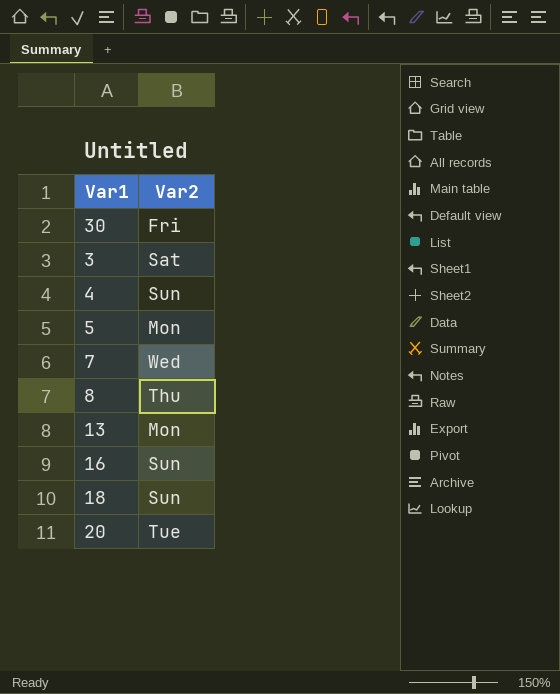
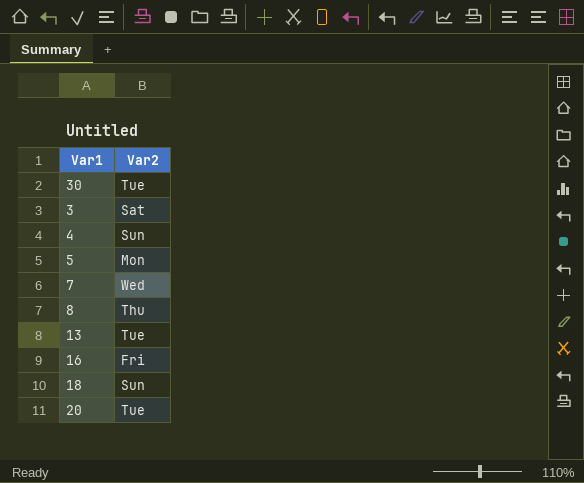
30 | Var2: Fri -> Tue
13 | Var2: Mon -> Tue
16 | Var2: Sun -> Fri

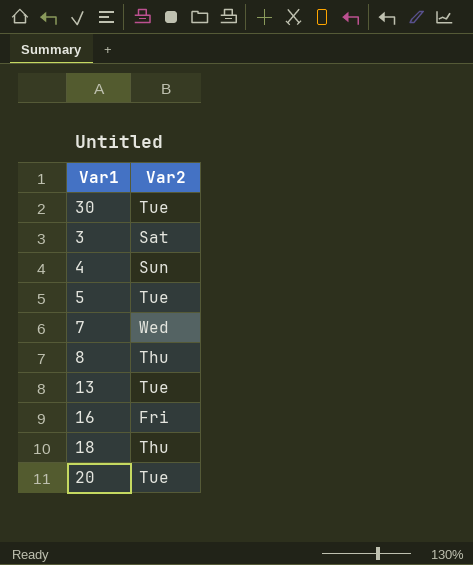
5 | Var2: Mon -> Tue
18 | Var2: Sun -> Thu

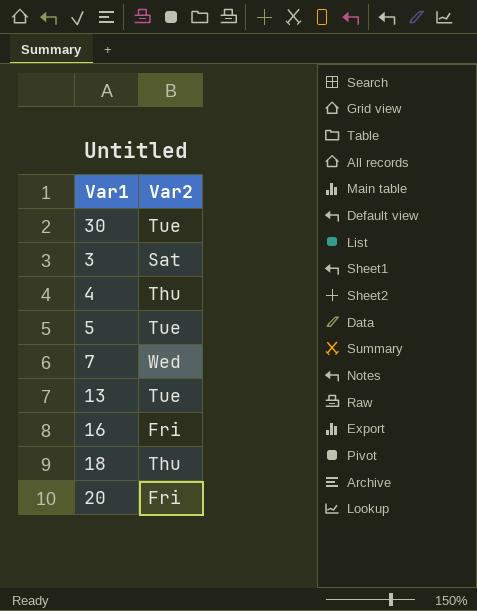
row 8: Thu -> none
4 | Var2: Sun -> Thu
20 | Var2: Tue -> Fri

